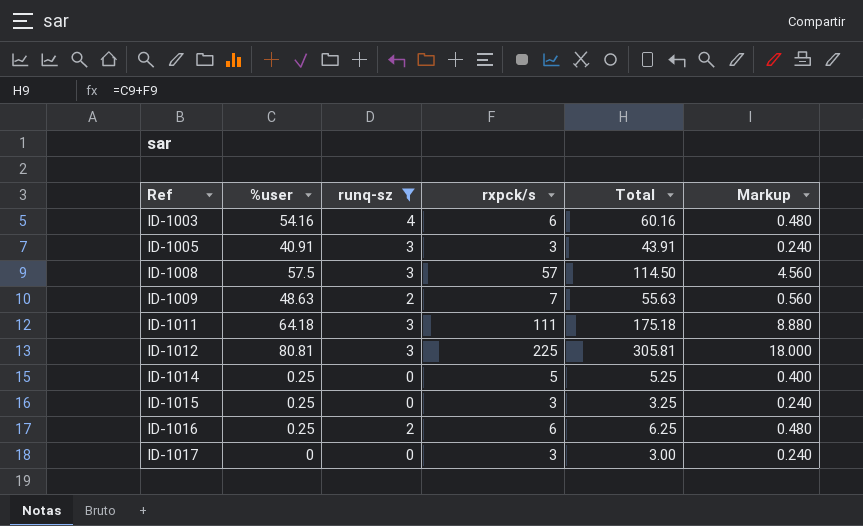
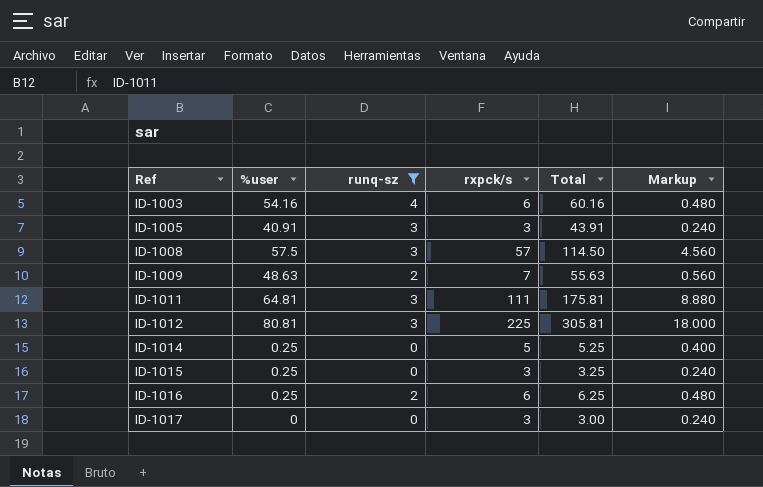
ID-1011 | %user: 64.18 -> 64.81
ID-1011 | Total: 175.18 -> 175.81

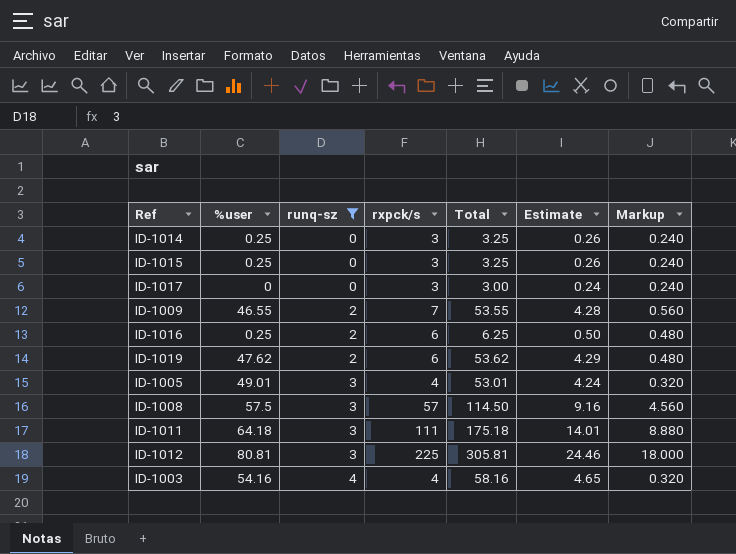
row order: Ref ascending -> runq-sz ascending
column Estimate | formula: none -> [Total] * 0.08
ID-1014 | rxpck/s: 5 -> 3
ID-1014 | Total: 5.25 -> 3.25
ID-1014 | Markup: 0.400 -> 0.240
ID-1009 | %user: 48.63 -> 46.55
ID-1009 | Total: 55.63 -> 53.55
row ID-1019: none -> 47.62 | 2 | 6 | 53.62 | 4.29 | 0.480
ID-1005 | %user: 40.91 -> 49.01
ID-1005 | rxpck/s: 3 -> 4
ID-1005 | Total: 43.91 -> 53.01
ID-1005 | Markup: 0.240 -> 0.320
ID-1011 | %user: 64.81 -> 64.18
ID-1011 | Total: 175.81 -> 175.18
ID-1003 | rxpck/s: 6 -> 4
ID-1003 | Total: 60.16 -> 58.16
ID-1003 | Markup: 0.480 -> 0.320

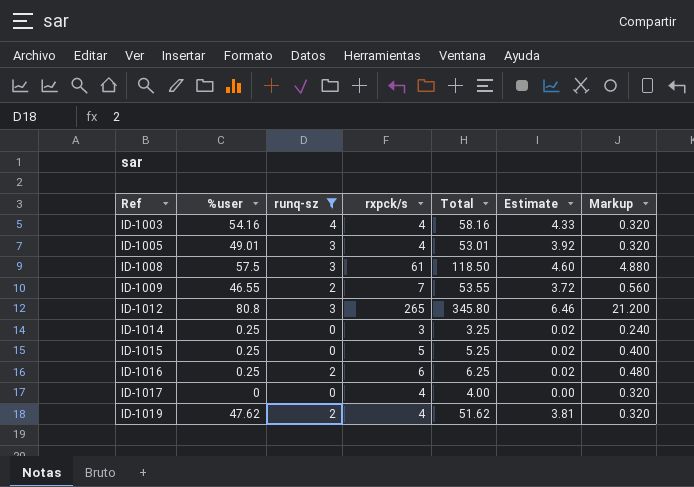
row order: runq-sz ascending -> Ref ascending
column Estimate | formula: [Total] * 0.08 -> [%user] * 0.08
row ID-1011: 64.18 | 3 | 111 | 175.18 | 14.01 | 8.880 -> none
ID-1008 | rxpck/s: 57 -> 61
ID-1008 | Total: 114.50 -> 118.50
ID-1008 | Markup: 4.560 -> 4.880
ID-1012 | %user: 80.81 -> 80.8
ID-1012 | rxpck/s: 225 -> 265
ID-1012 | Total: 305.81 -> 345.80
ID-1012 | Markup: 18.000 -> 21.200
ID-1015 | rxpck/s: 3 -> 5
ID-1015 | Total: 3.25 -> 5.25
ID-1015 | Markup: 0.240 -> 0.400
ID-1017 | rxpck/s: 3 -> 4
ID-1017 | Total: 3.00 -> 4.00
ID-1017 | Markup: 0.240 -> 0.320
ID-1019 | rxpck/s: 6 -> 4
ID-1019 | Total: 53.62 -> 51.62
ID-1019 | Markup: 0.480 -> 0.320

